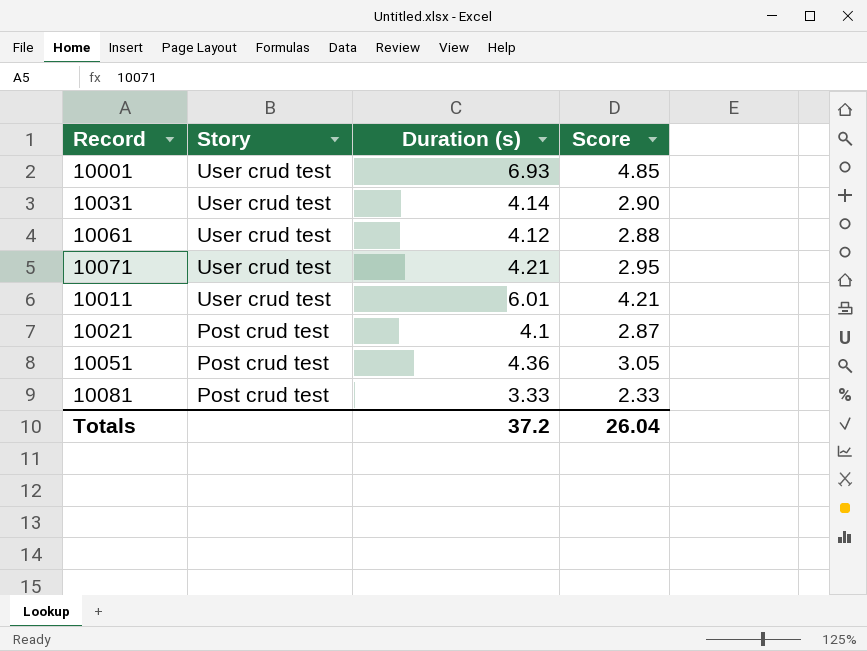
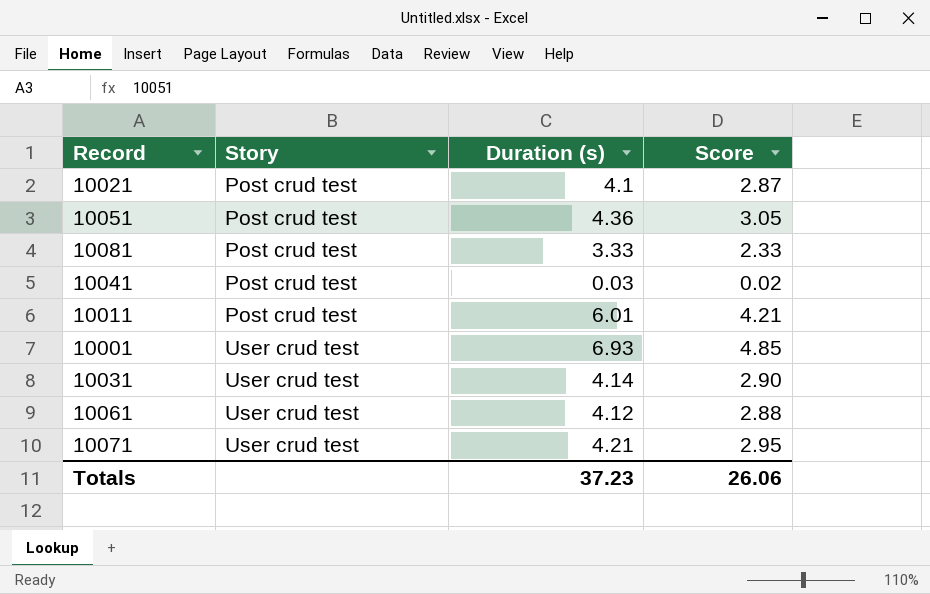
row order: Story descending -> Story ascending
row 10041: none -> Post crud test | 0.03 | 0.02
10011 | Story: User crud test -> Post crud test
Totals | Duration (s): 37.2 -> 37.23
Totals | Score: 26.04 -> 26.06

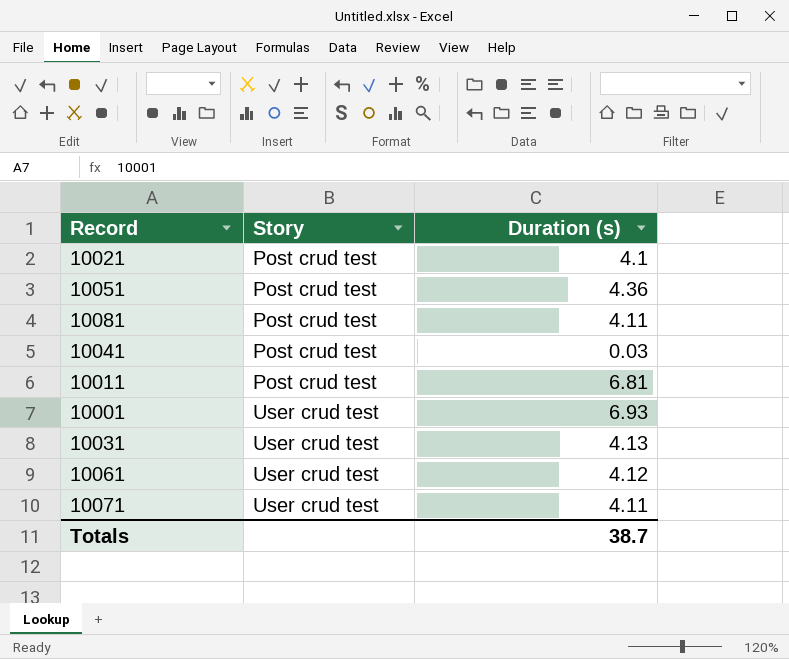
column Score | formula: [Duration (s)] * 0.7 -> none
10081 | Duration (s): 3.33 -> 4.11
10011 | Duration (s): 6.01 -> 6.81
10031 | Duration (s): 4.14 -> 4.13
10071 | Duration (s): 4.21 -> 4.11
Totals | Duration (s): 37.23 -> 38.7

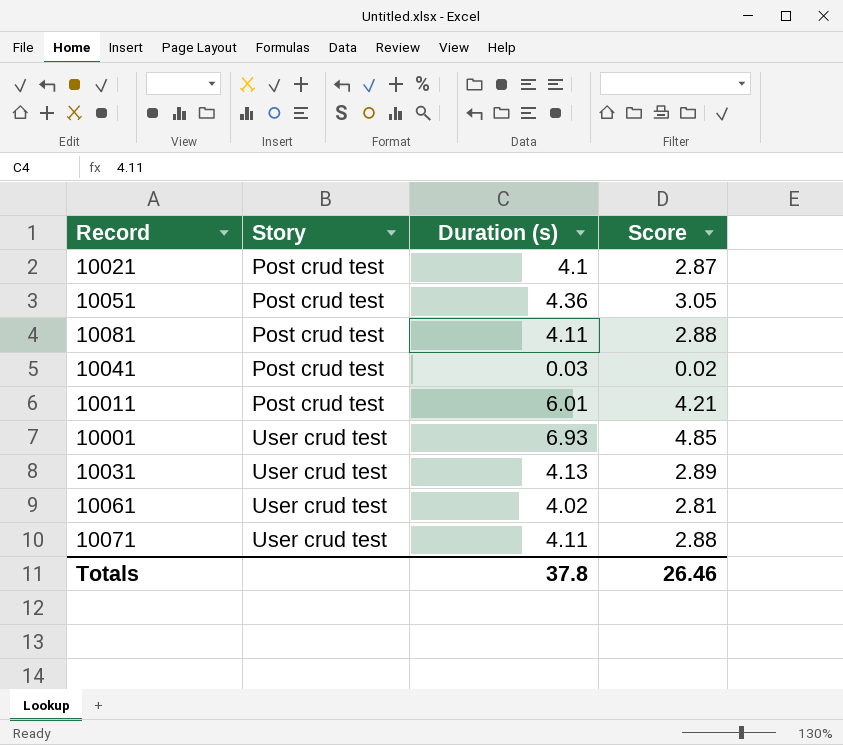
column Score | formula: none -> [Duration (s)] * 0.7
10011 | Duration (s): 6.81 -> 6.01
10061 | Duration (s): 4.12 -> 4.02
Totals | Duration (s): 38.7 -> 37.8

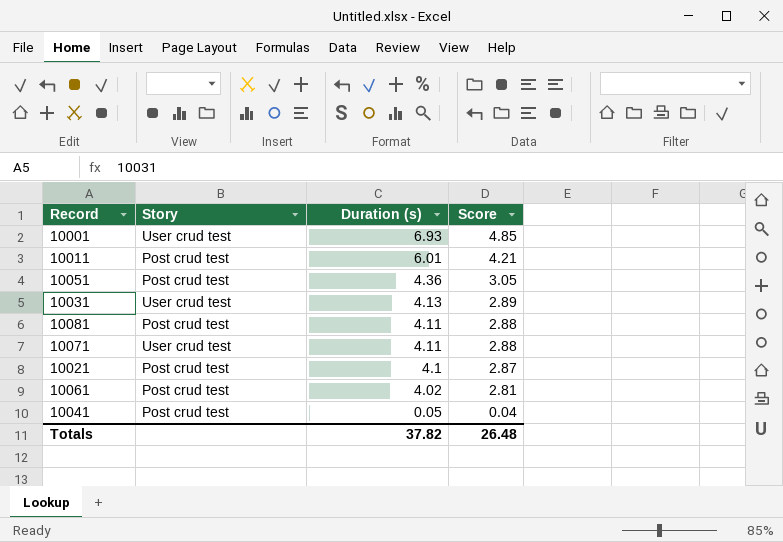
row order: Story ascending -> Duration (s) descending
10061 | Story: User crud test -> Post crud test
10041 | Duration (s): 0.03 -> 0.05
10041 | Score: 0.02 -> 0.04
Totals | Duration (s): 37.8 -> 37.82
Totals | Score: 26.46 -> 26.48

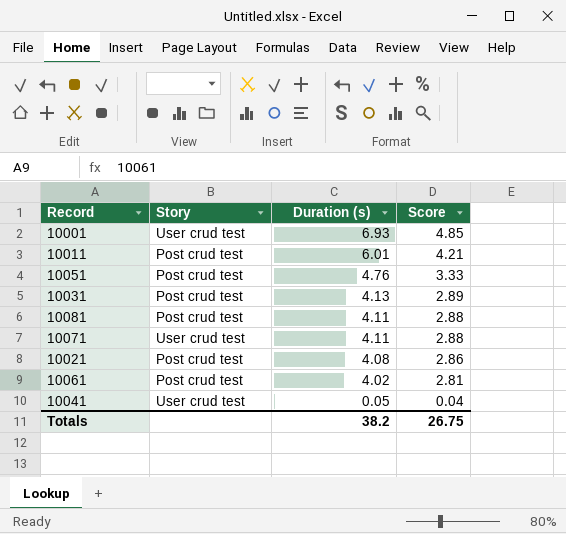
10051 | Duration (s): 4.36 -> 4.76
10051 | Score: 3.05 -> 3.33
10031 | Story: User crud test -> Post crud test
10021 | Duration (s): 4.1 -> 4.08
10021 | Score: 2.87 -> 2.86
10041 | Story: Post crud test -> User crud test
Totals | Duration (s): 37.82 -> 38.2
Totals | Score: 26.48 -> 26.75

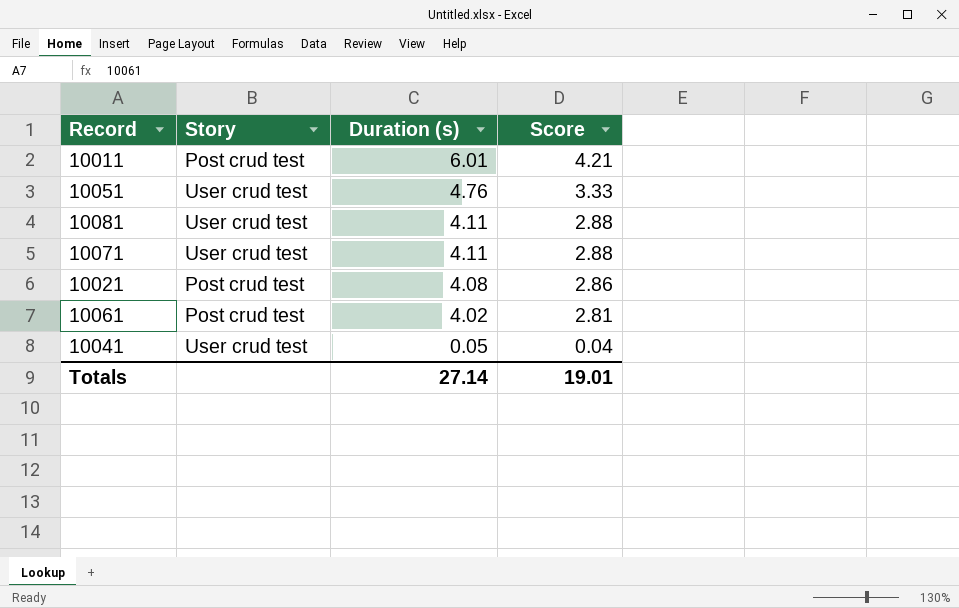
row 10001: User crud test | 6.93 | 4.85 -> none
row 10031: Post crud test | 4.13 | 2.89 -> none
10051 | Story: Post crud test -> User crud test
10081 | Story: Post crud test -> User crud test
Totals | Duration (s): 38.2 -> 27.14
Totals | Score: 26.75 -> 19.01

